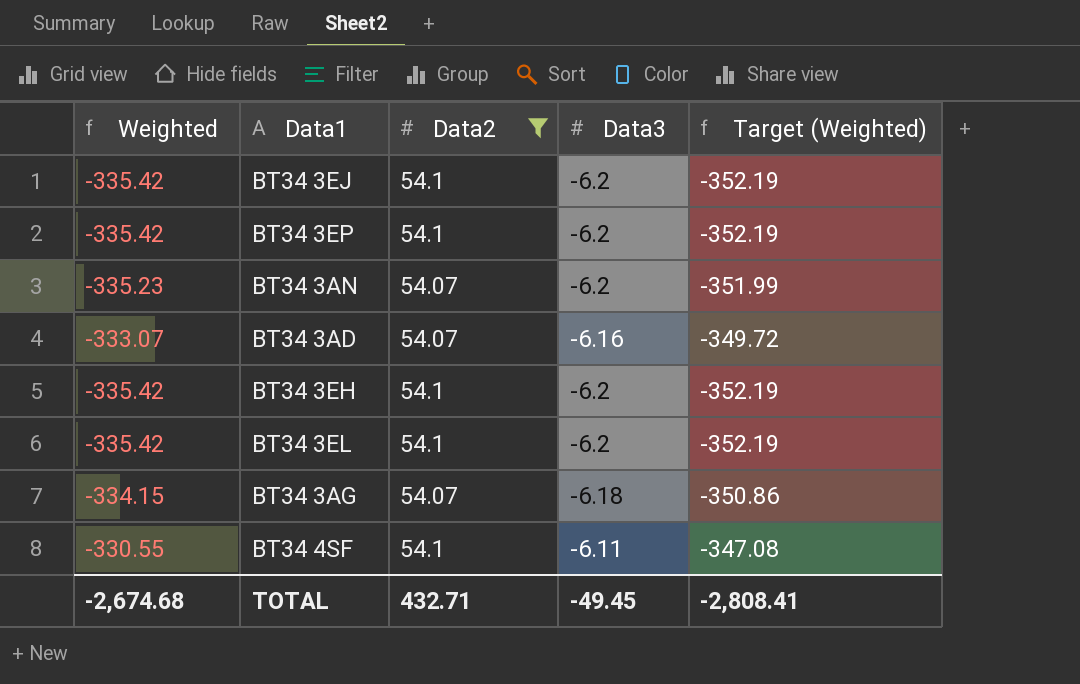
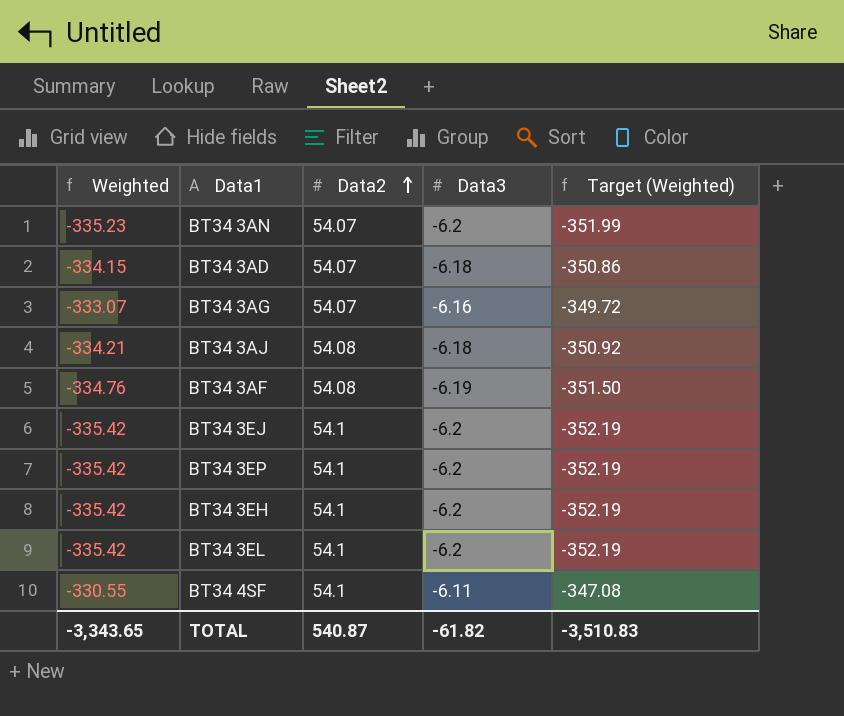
filter: Data2 != 54.08 -> none
row order: none -> Data2 ascending
BT34 3AD | Weighted: -333.07 -> -334.15
BT34 3AD | Data3: -6.16 -> -6.18
BT34 3AD | Target (Weighted): -349.72 -> -350.86
BT34 3AG | Weighted: -334.15 -> -333.07
BT34 3AG | Data3: -6.18 -> -6.16
BT34 3AG | Target (Weighted): -350.86 -> -349.72
TOTAL | Weighted: -2,674.68 -> -3,343.65
TOTAL | Data2: 432.71 -> 540.87
TOTAL | Data3: -49.45 -> -61.82
TOTAL | Target (Weighted): -2,808.41 -> -3,510.83

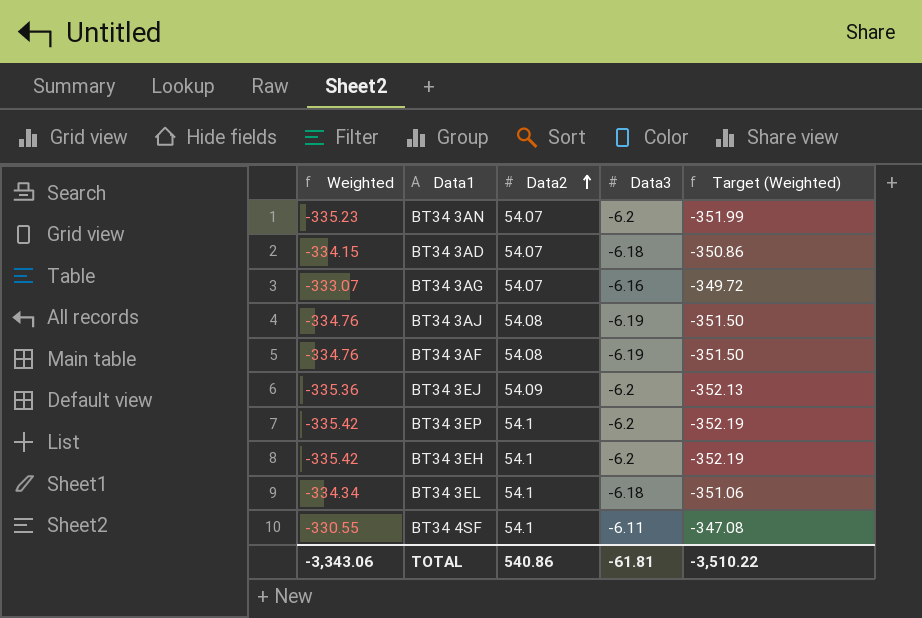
BT34 3AJ | Weighted: -334.21 -> -334.76
BT34 3AJ | Data3: -6.18 -> -6.19
BT34 3AJ | Target (Weighted): -350.92 -> -351.50
BT34 3EJ | Weighted: -335.42 -> -335.36
BT34 3EJ | Data2: 54.1 -> 54.09
BT34 3EJ | Target (Weighted): -352.19 -> -352.13
BT34 3EL | Weighted: -335.42 -> -334.34
BT34 3EL | Data3: -6.2 -> -6.18
BT34 3EL | Target (Weighted): -352.19 -> -351.06
TOTAL | Weighted: -3,343.65 -> -3,343.06
TOTAL | Data2: 540.87 -> 540.86
TOTAL | Data3: -61.82 -> -61.81
TOTAL | Target (Weighted): -3,510.83 -> -3,510.22

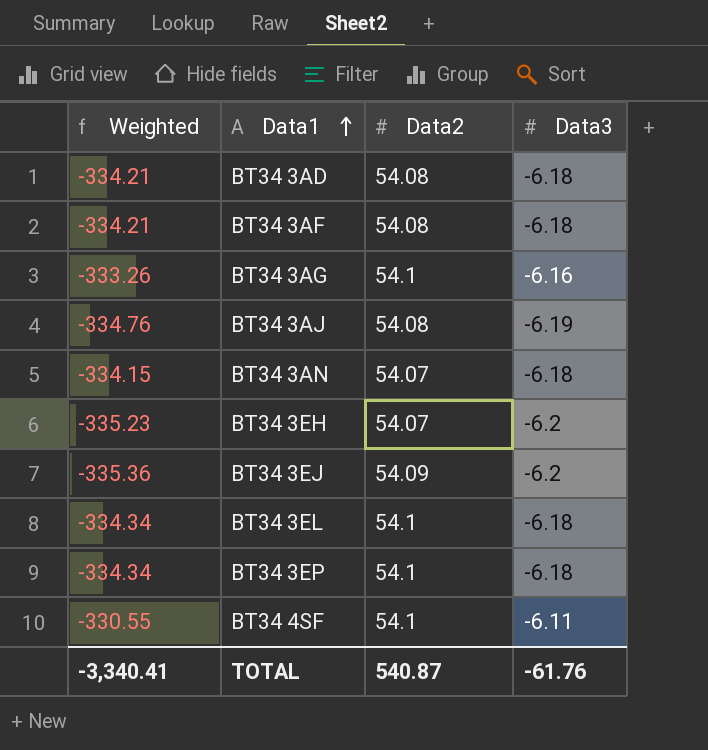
row order: Data2 ascending -> Data1 ascending
column Target (Weighted) | formula: [Weighted] * 1.05 -> none
BT34 3AD | Weighted: -334.15 -> -334.21
BT34 3AD | Data2: 54.07 -> 54.08
BT34 3AF | Weighted: -334.76 -> -334.21
BT34 3AF | Data3: -6.19 -> -6.18
BT34 3AG | Weighted: -333.07 -> -333.26
BT34 3AG | Data2: 54.07 -> 54.1
BT34 3AN | Weighted: -335.23 -> -334.15
BT34 3AN | Data3: -6.2 -> -6.18
BT34 3EH | Weighted: -335.42 -> -335.23
BT34 3EH | Data2: 54.1 -> 54.07
BT34 3EP | Weighted: -335.42 -> -334.34
BT34 3EP | Data3: -6.2 -> -6.18
TOTAL | Weighted: -3,343.06 -> -3,340.41
TOTAL | Data2: 540.86 -> 540.87
TOTAL | Data3: -61.81 -> -61.76

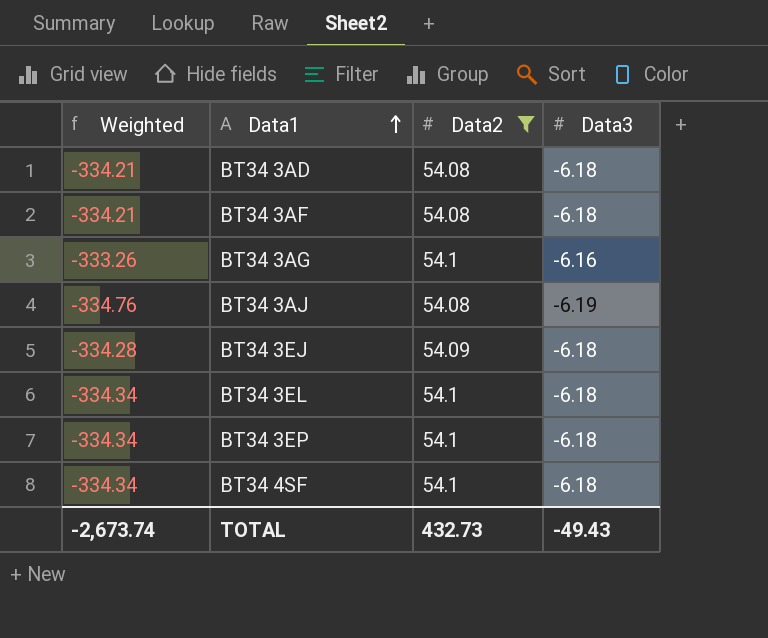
filter: none -> Data2 != 54.07
BT34 3EJ | Weighted: -335.36 -> -334.28
BT34 3EJ | Data3: -6.2 -> -6.18
BT34 4SF | Weighted: -330.55 -> -334.34
BT34 4SF | Data3: -6.11 -> -6.18
TOTAL | Weighted: -3,340.41 -> -2,673.74
TOTAL | Data2: 540.87 -> 432.73
TOTAL | Data3: -61.76 -> -49.43

